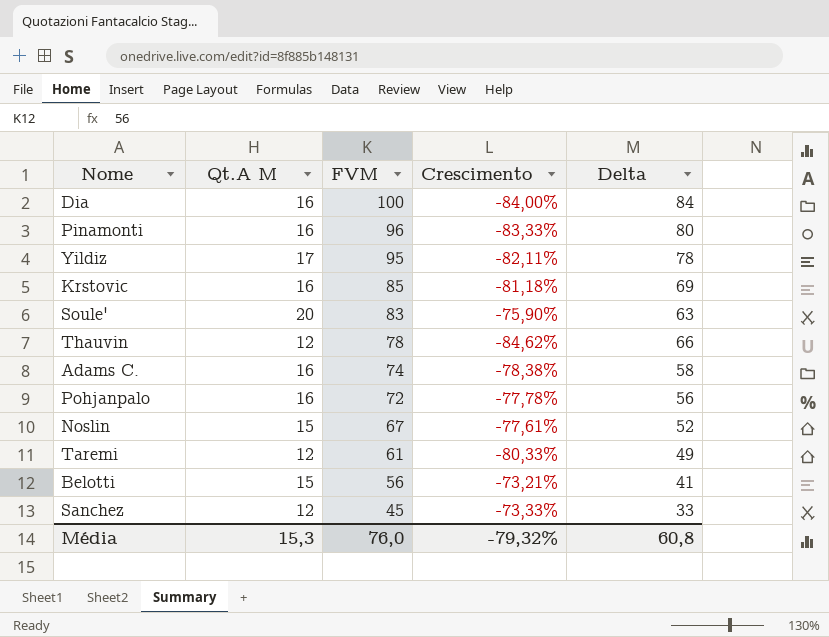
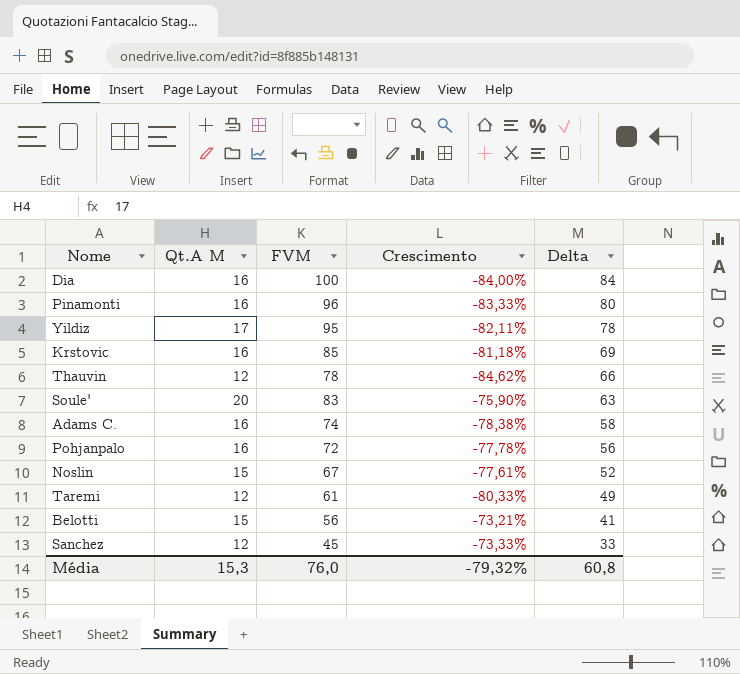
row order: FVM descending -> Delta descending

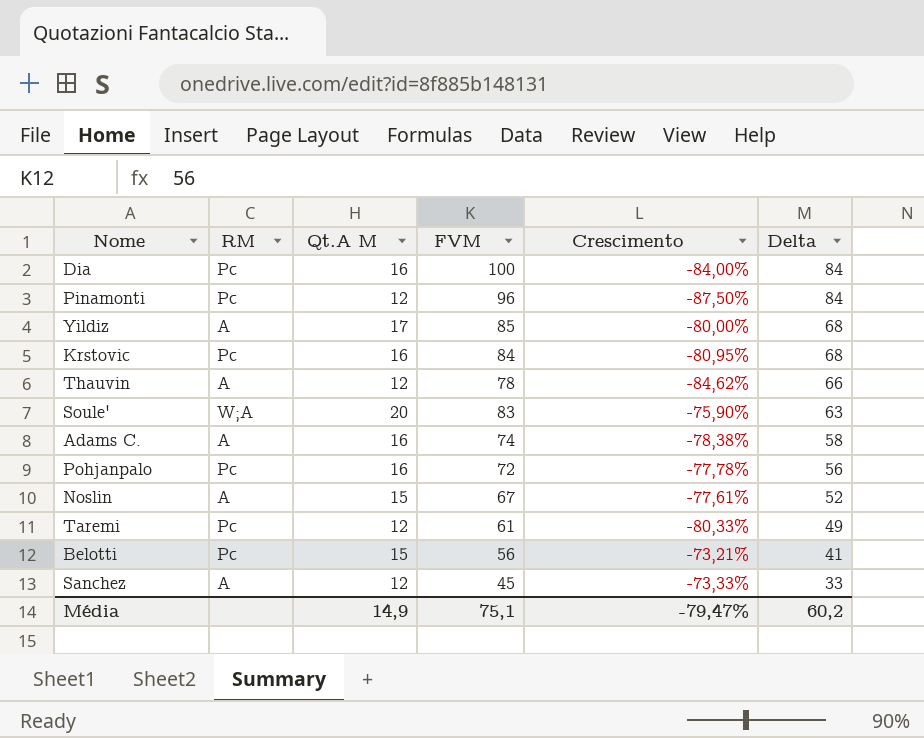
column RM | position: none -> 2
Pinamonti | Qt.A M: 16 -> 12
Pinamonti | Crescimento: -83,33% -> -87,50%
Pinamonti | Delta: 80 -> 84
Yildiz | FVM: 95 -> 85
Yildiz | Crescimento: -82,11% -> -80,00%
Yildiz | Delta: 78 -> 68
Krstovic | FVM: 85 -> 84
Krstovic | Crescimento: -81,18% -> -80,95%
Krstovic | Delta: 69 -> 68
Média | Qt.A M: 15,3 -> 14,9
Média | FVM: 76,0 -> 75,1
Média | Crescimento: -79,32% -> -79,47%
Média | Delta: 60,8 -> 60,2

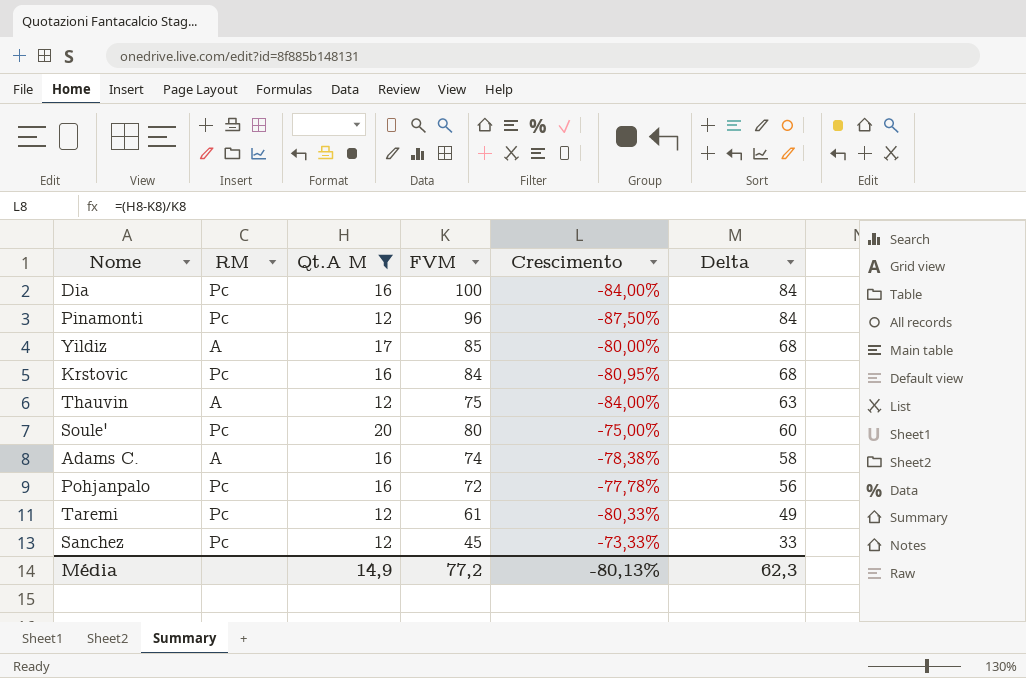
filter: none -> Qt.A M != 15
Thauvin | FVM: 78 -> 75
Thauvin | Crescimento: -84,62% -> -84,00%
Thauvin | Delta: 66 -> 63
Soule' | RM: W;A -> Pc
Soule' | FVM: 83 -> 80
Soule' | Crescimento: -75,90% -> -75,00%
Soule' | Delta: 63 -> 60
Sanchez | RM: A -> Pc
Média | FVM: 75,1 -> 77,2
Média | Crescimento: -79,47% -> -80,13%
Média | Delta: 60,2 -> 62,3

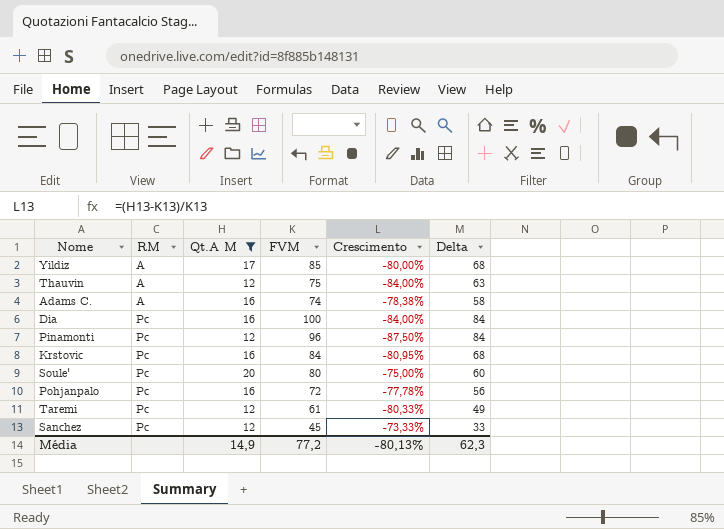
row order: Delta descending -> RM ascending

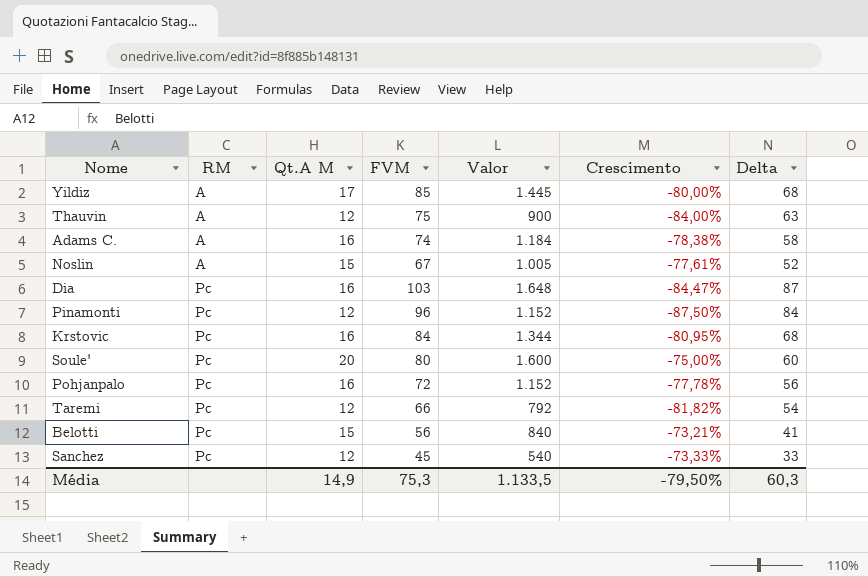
filter: Qt.A M != 15 -> none
column Valor | formula: none -> [Qt.A M] * [FVM]
Dia | FVM: 100 -> 103
Dia | Crescimento: -84,00% -> -84,47%
Dia | Delta: 84 -> 87
Taremi | FVM: 61 -> 66
Taremi | Crescimento: -80,33% -> -81,82%
Taremi | Delta: 49 -> 54
Média | FVM: 77,2 -> 75,3
Média | Crescimento: -80,13% -> -79,50%
Média | Delta: 62,3 -> 60,3

